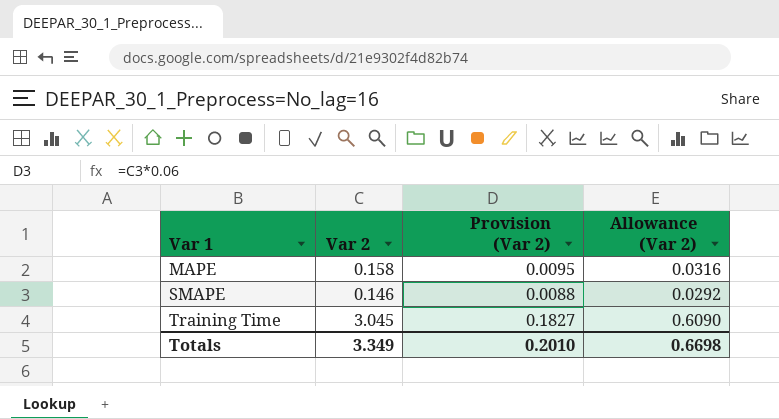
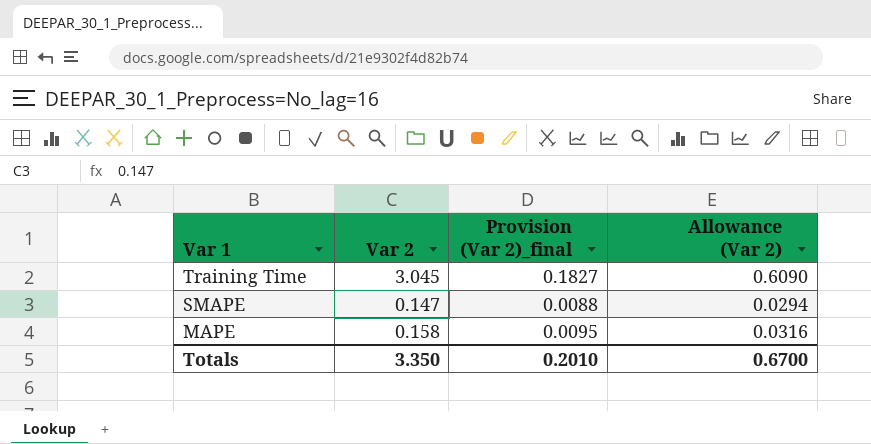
row order: Var 1 ascending -> Var 1 descending
column name: Provision (Var 2) -> Provision (Var 2)_final
SMAPE | Var 2: 0.146 -> 0.147
SMAPE | Allowance (Var 2): 0.0292 -> 0.0294
Totals | Var 2: 3.349 -> 3.350
Totals | Allowance (Var 2): 0.6698 -> 0.6700

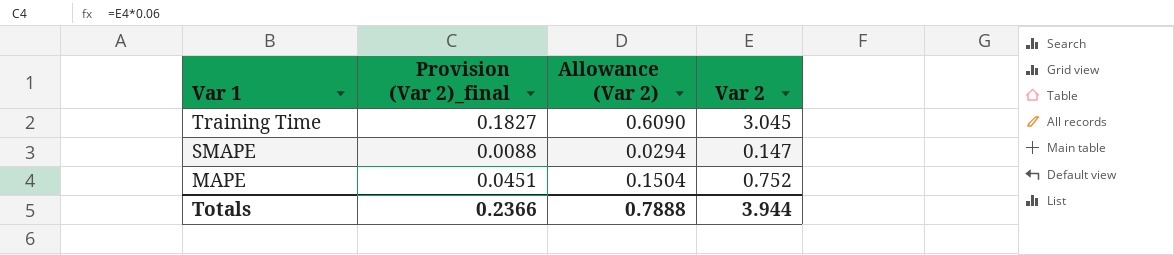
column Var 2 | position: 2 -> 4
MAPE | Provision (Var 2)_final: 0.0095 -> 0.0451
MAPE | Allowance (Var 2): 0.0316 -> 0.1504
MAPE | Var 2: 0.158 -> 0.752
Totals | Provision (Var 2)_final: 0.2010 -> 0.2366
Totals | Allowance (Var 2): 0.6700 -> 0.7888
Totals | Var 2: 3.350 -> 3.944

